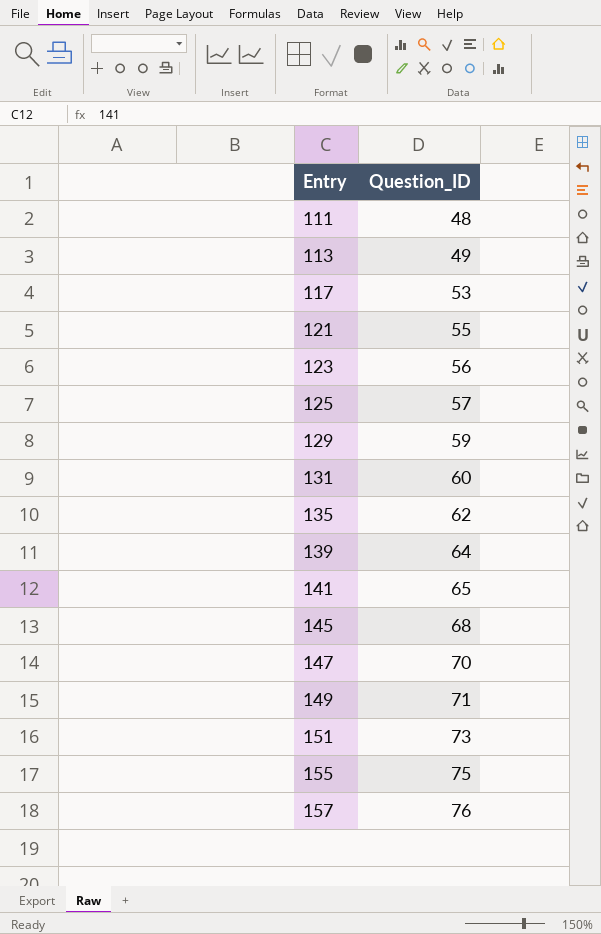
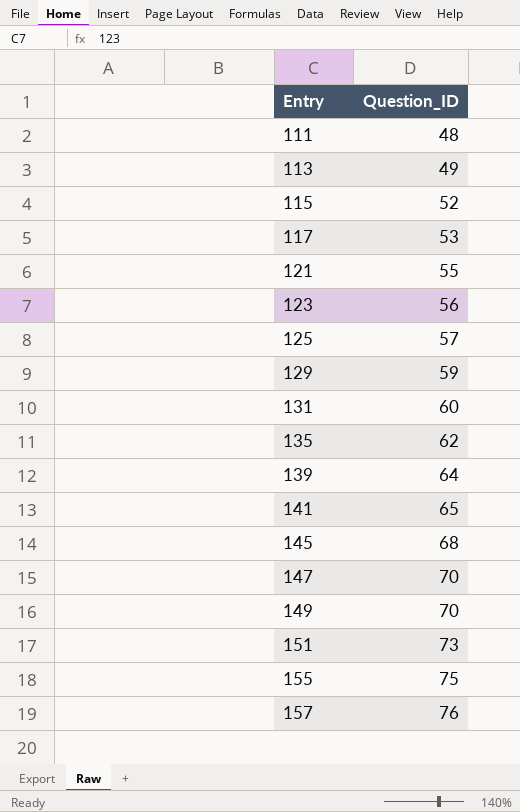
row 115: none -> 52
149 | Question_ID: 71 -> 70

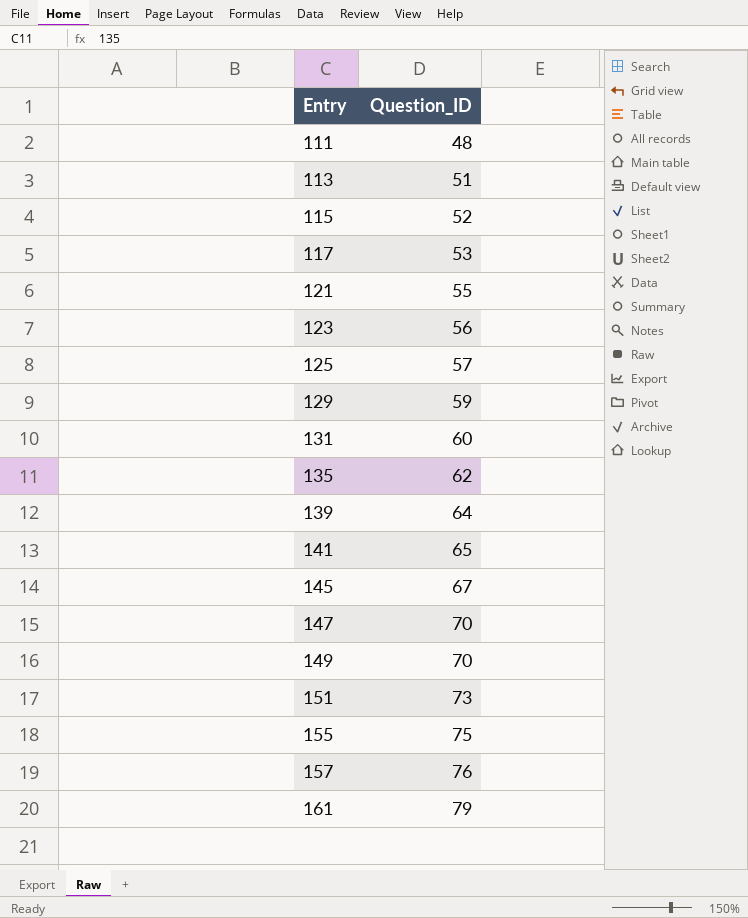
113 | Question_ID: 49 -> 51
145 | Question_ID: 68 -> 67
row 161: none -> 79

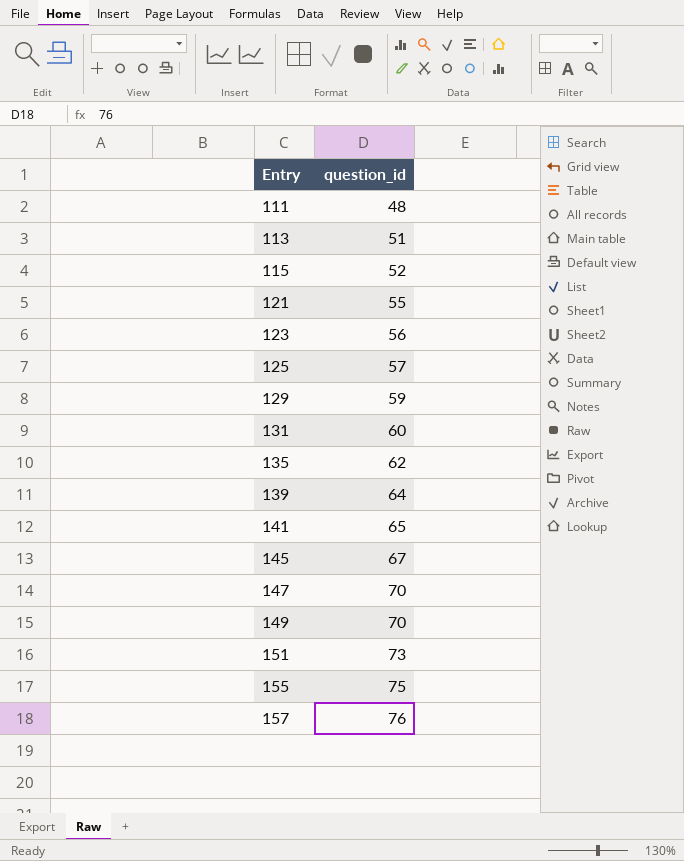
column name: Question_ID -> question_id
row 117: 53 -> none
row 161: 79 -> none

